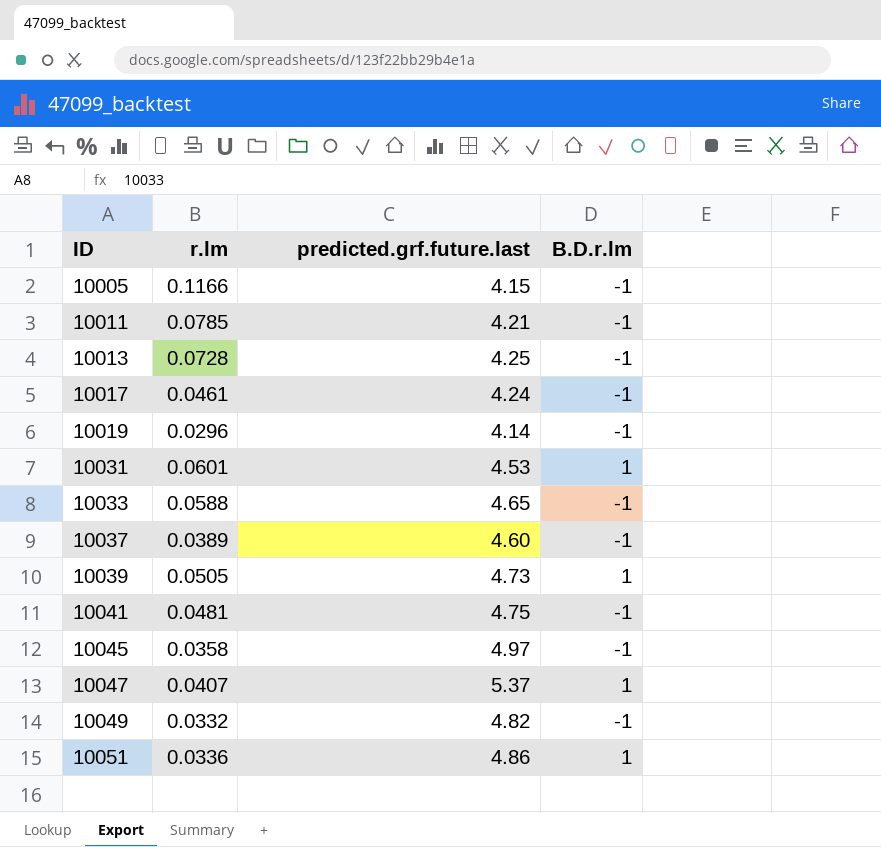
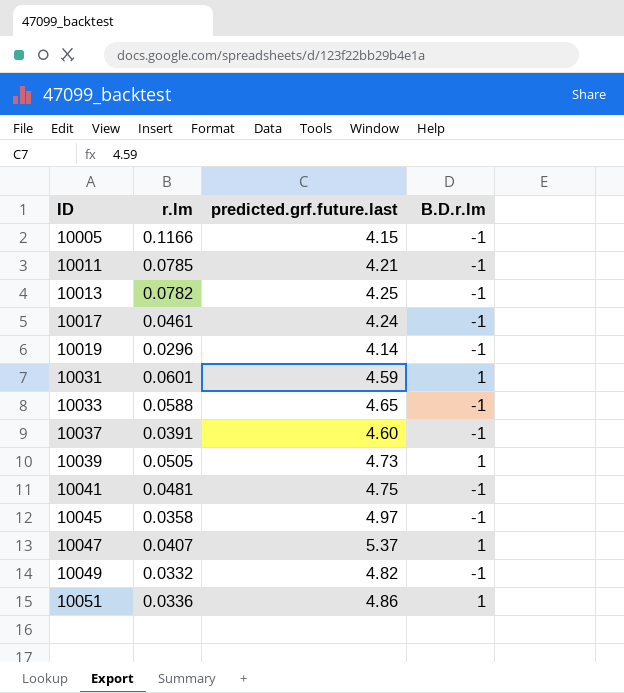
10013 | r.lm: 0.0728 -> 0.0782
10031 | predicted.grf.future.last: 4.53 -> 4.59
10037 | r.lm: 0.0389 -> 0.0391

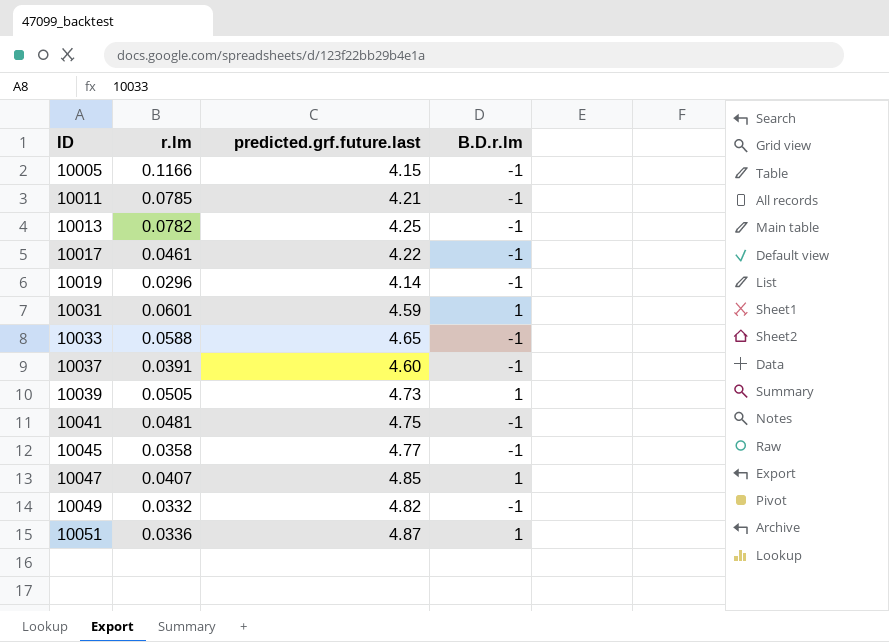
10017 | predicted.grf.future.last: 4.24 -> 4.22
10045 | predicted.grf.future.last: 4.97 -> 4.77
10047 | predicted.grf.future.last: 5.37 -> 4.85
10051 | predicted.grf.future.last: 4.86 -> 4.87

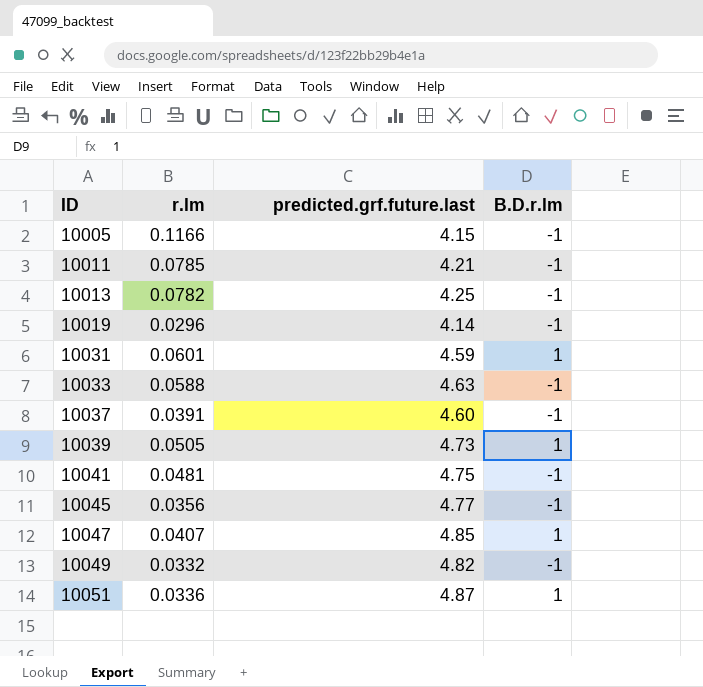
row 10017: 0.0461 | 4.22 | -1 -> none
10033 | predicted.grf.future.last: 4.65 -> 4.63
10045 | r.lm: 0.0358 -> 0.0356

